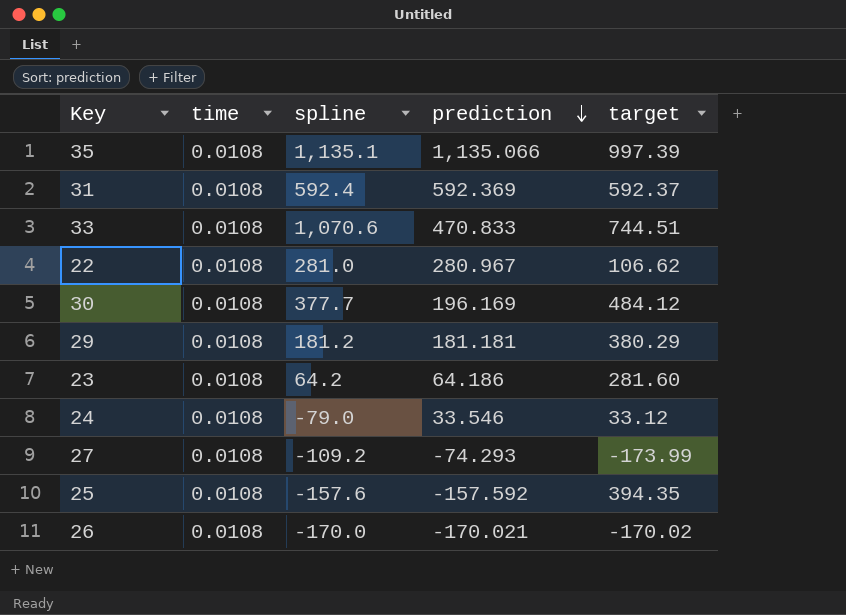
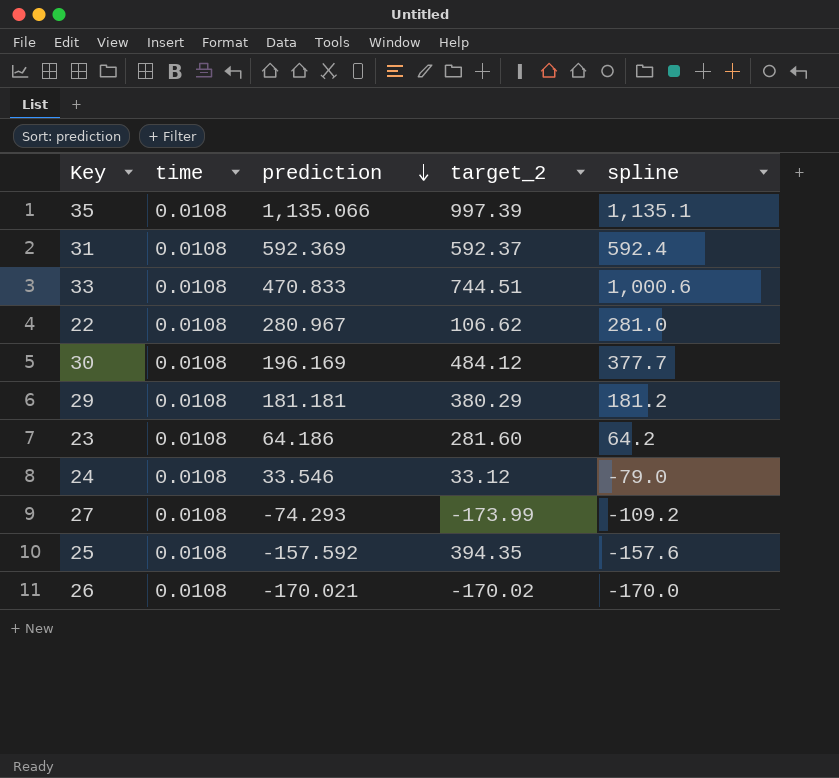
column name: target -> target_2
column spline | position: 3 -> 5
33 | spline: 1,070.6 -> 1,000.6

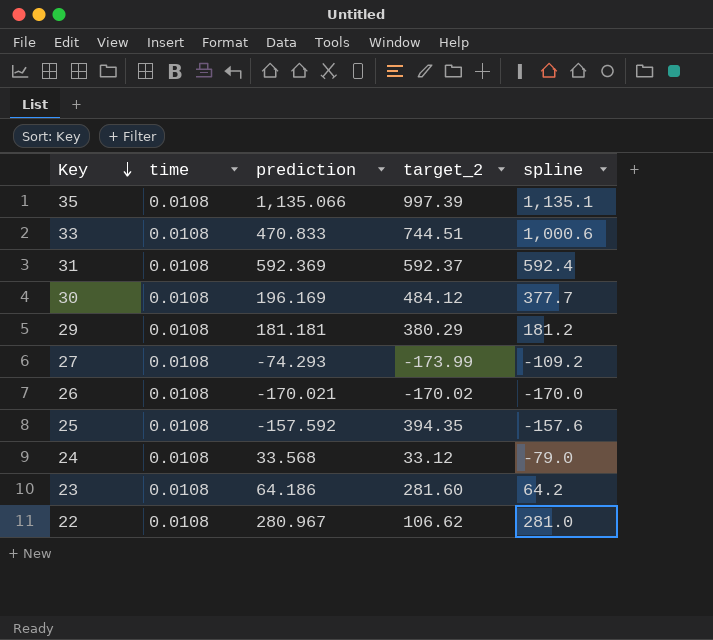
row order: prediction descending -> Key descending
24 | prediction: 33.546 -> 33.568

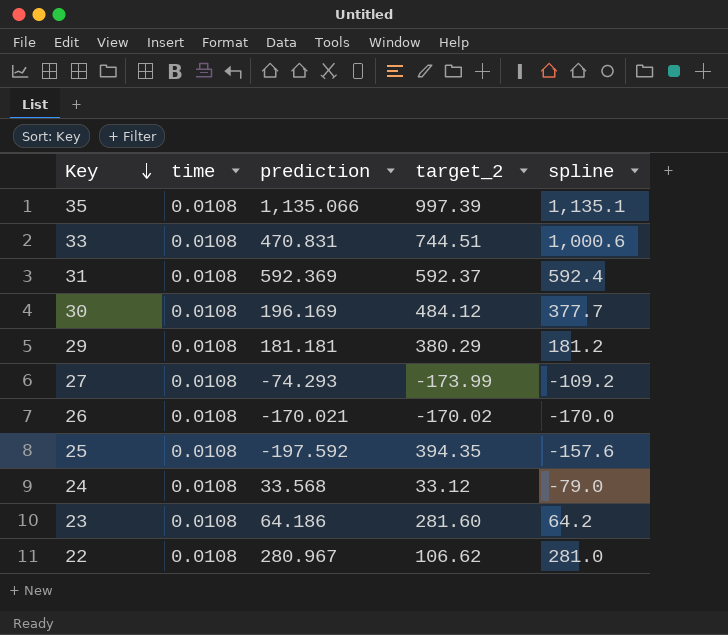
33 | prediction: 470.833 -> 470.831
25 | prediction: -157.592 -> -197.592

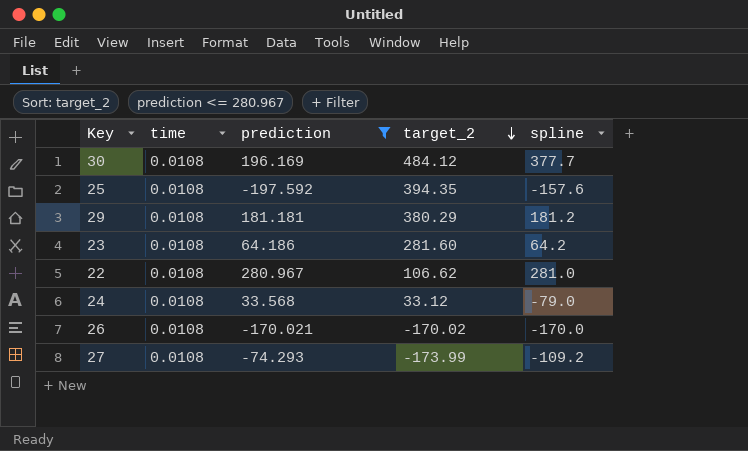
filter: none -> prediction <= 280.967
row order: Key descending -> target_2 descending

